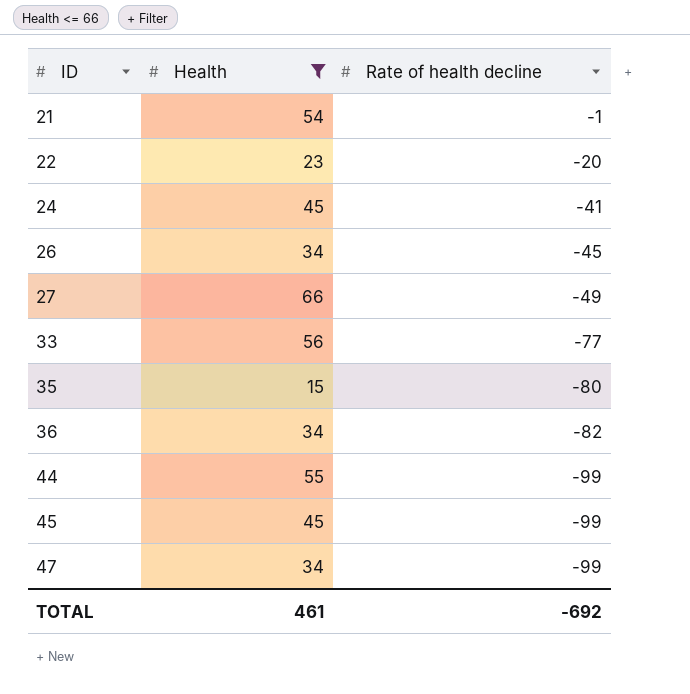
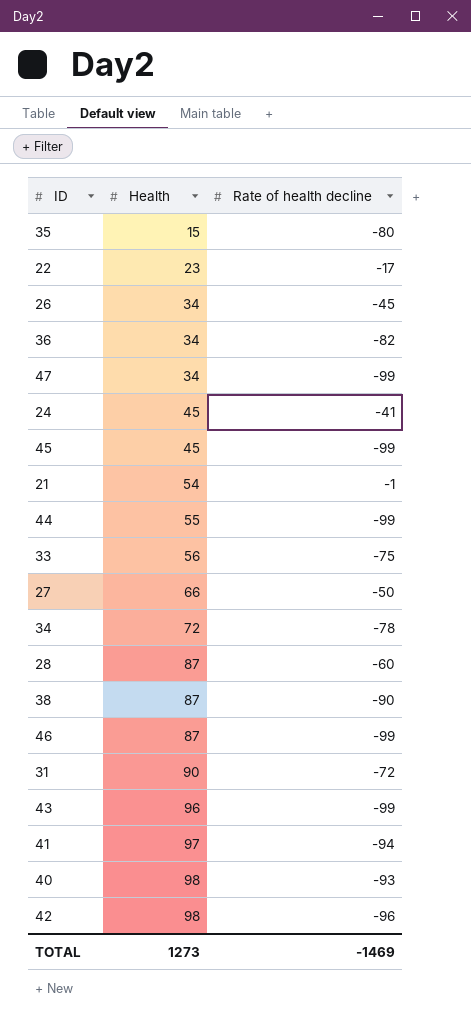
filter: Health <= 66 -> none
row order: ID ascending -> Health ascending
22 | Rate of health decline: -20 -> -17
33 | Rate of health decline: -77 -> -75
27 | Rate of health decline: -49 -> -50
TOTAL | Health: 461 -> 1273
TOTAL | Rate of health decline: -692 -> -1469

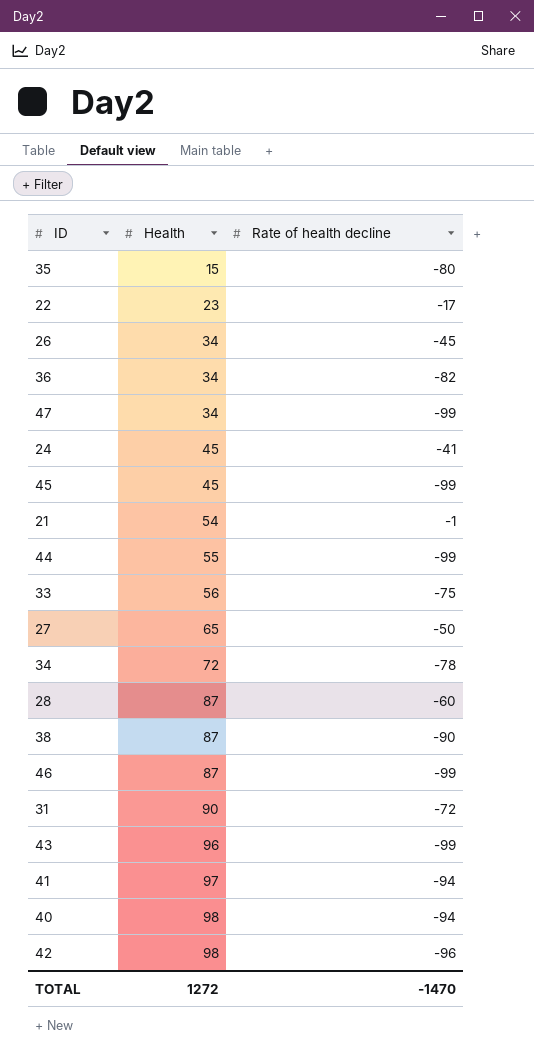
27 | Health: 66 -> 65
40 | Rate of health decline: -93 -> -94
TOTAL | Health: 1273 -> 1272
TOTAL | Rate of health decline: -1469 -> -1470

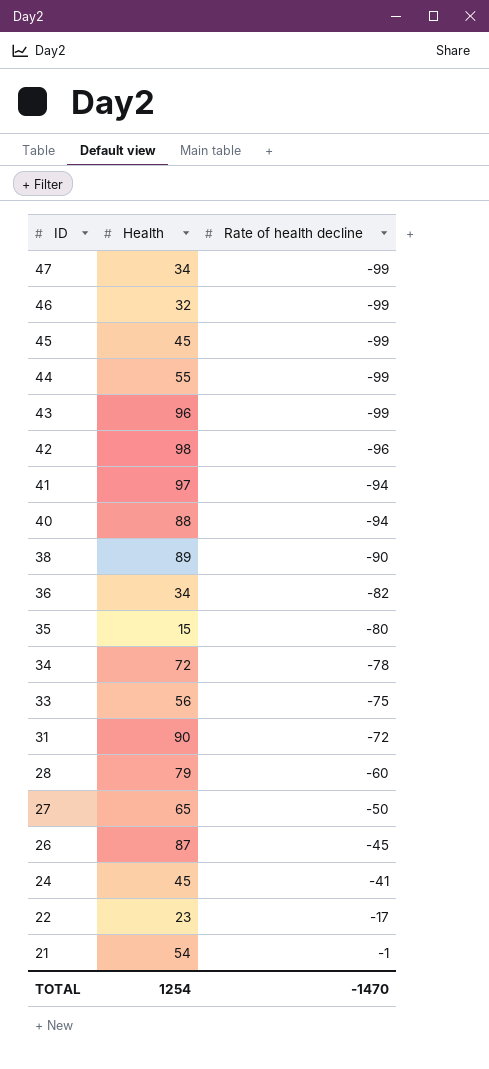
row order: Health ascending -> ID descending
46 | Health: 87 -> 32
40 | Health: 98 -> 88
38 | Health: 87 -> 89
28 | Health: 87 -> 79
26 | Health: 34 -> 87
TOTAL | Health: 1272 -> 1254

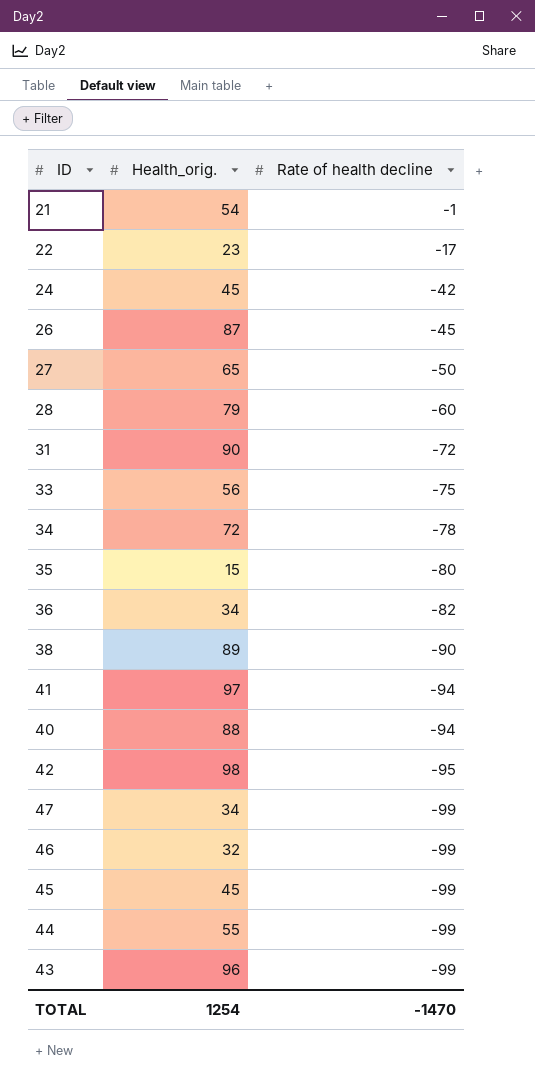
row order: ID descending -> Rate of health decline descending
column name: Health -> Health_orig.
24 | Rate of health decline: -41 -> -42
42 | Rate of health decline: -96 -> -95

